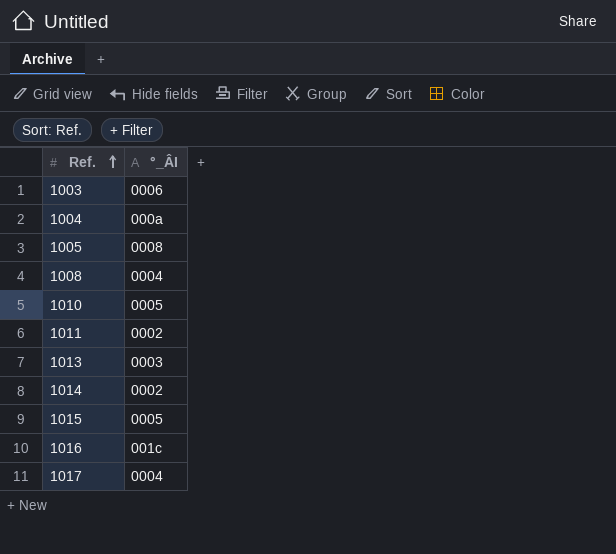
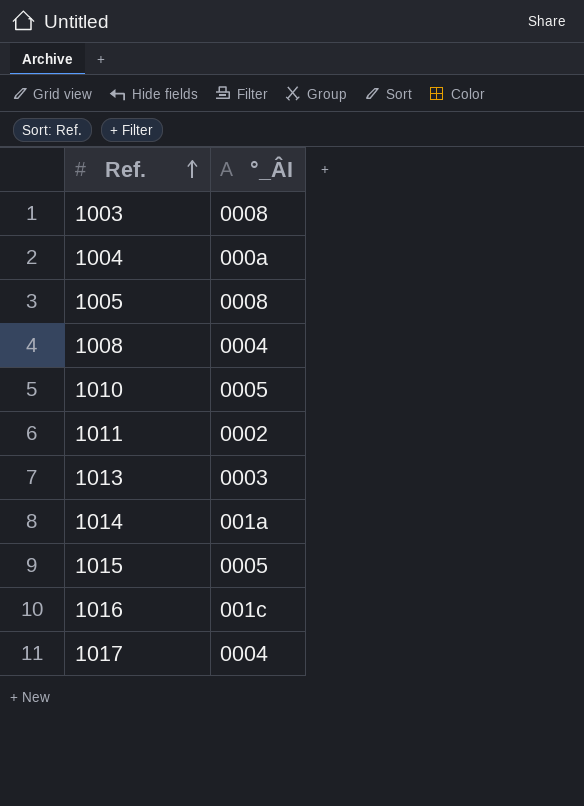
1003 | °_ÂI: 0006 -> 0008
1014 | °_ÂI: 0002 -> 001a

